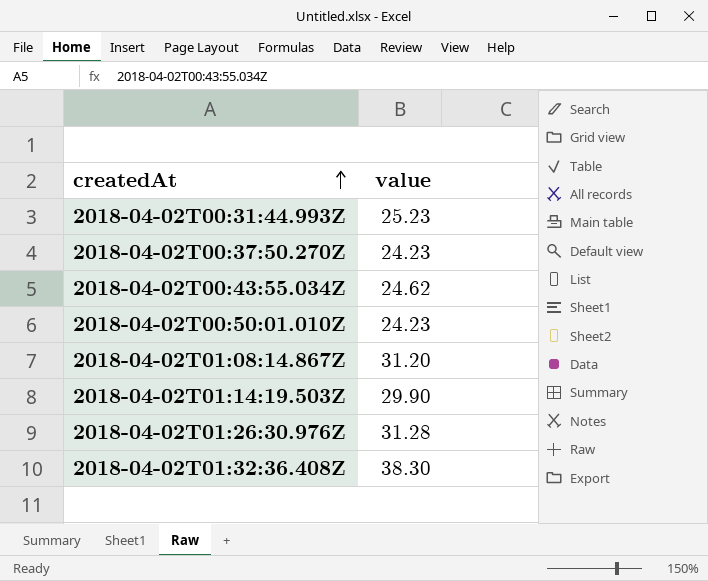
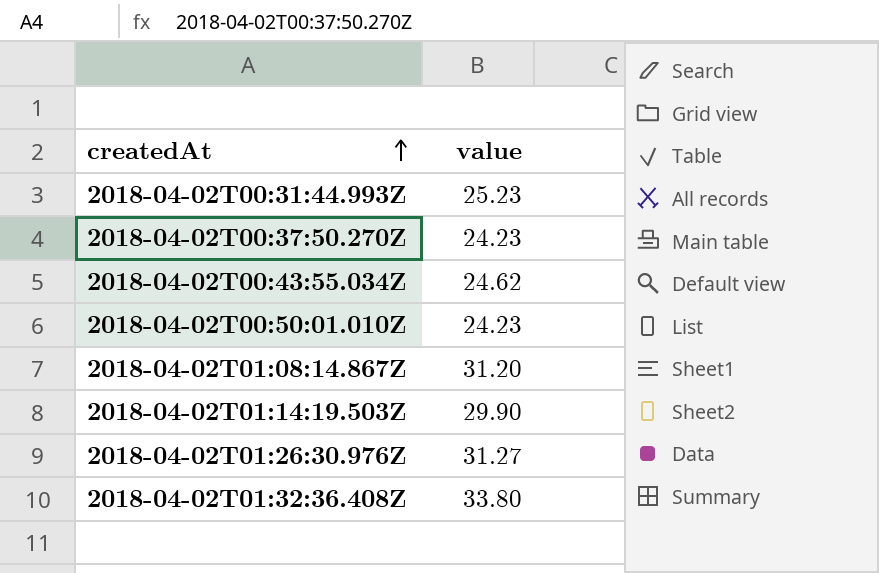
2018-04-02T01:26:30.976Z | value: 31.28 -> 31.27
2018-04-02T01:32:36.408Z | value: 38.30 -> 33.80

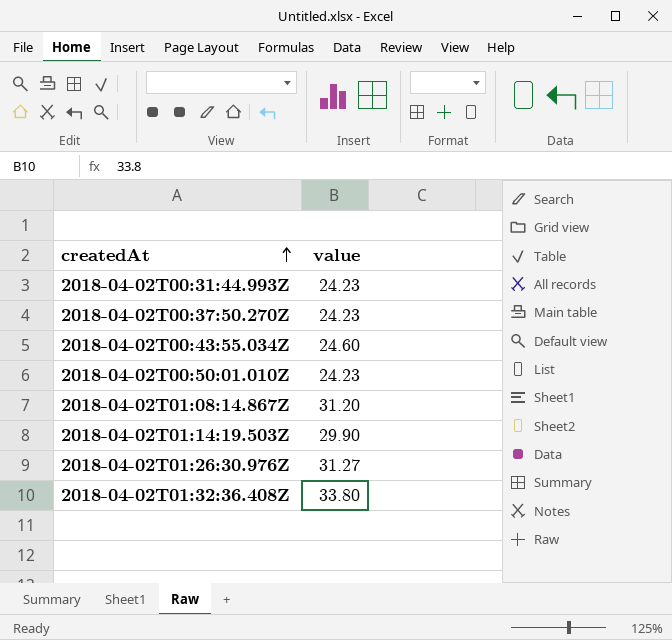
2018-04-02T00:31:44.993Z | value: 25.23 -> 24.23
2018-04-02T00:43:55.034Z | value: 24.62 -> 24.60

